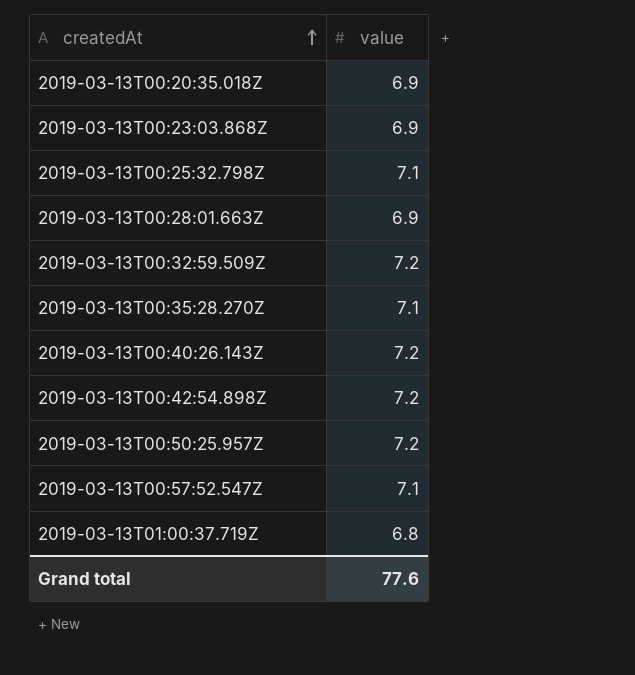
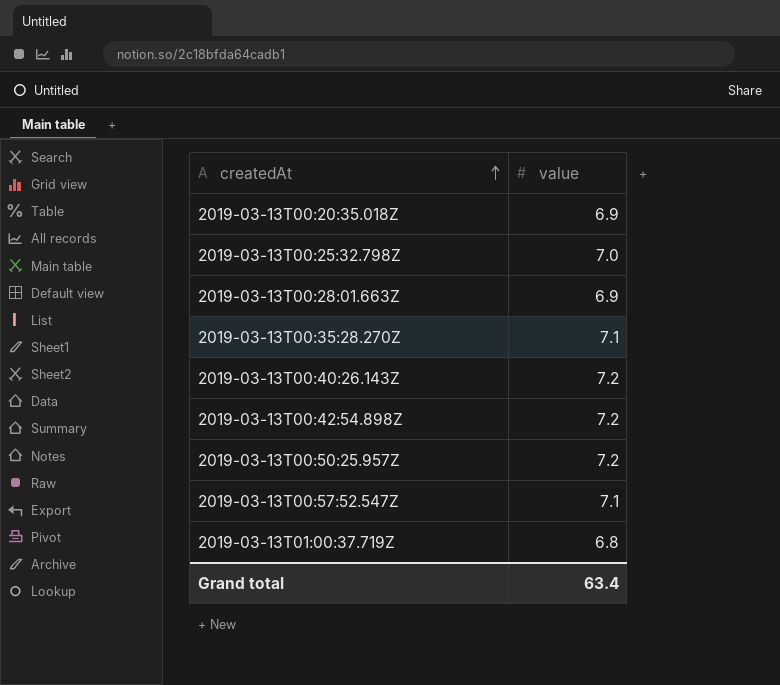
row 2019-03-13T00:23:03.868Z: 6.9 -> none
row 2019-03-13T00:32:59.509Z: 7.2 -> none
2019-03-13T00:25:32.798Z | value: 7.1 -> 7.0
Grand total | value: 77.6 -> 63.4

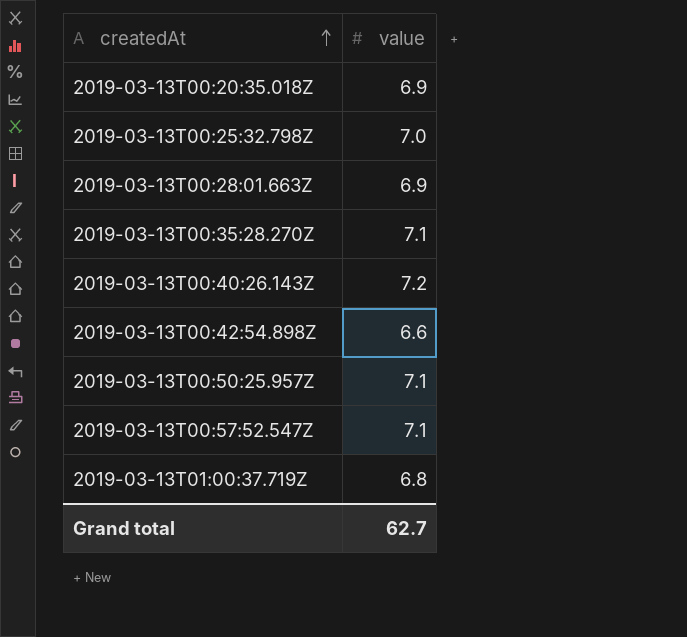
2019-03-13T00:42:54.898Z | value: 7.2 -> 6.6
2019-03-13T00:50:25.957Z | value: 7.2 -> 7.1
Grand total | value: 63.4 -> 62.7

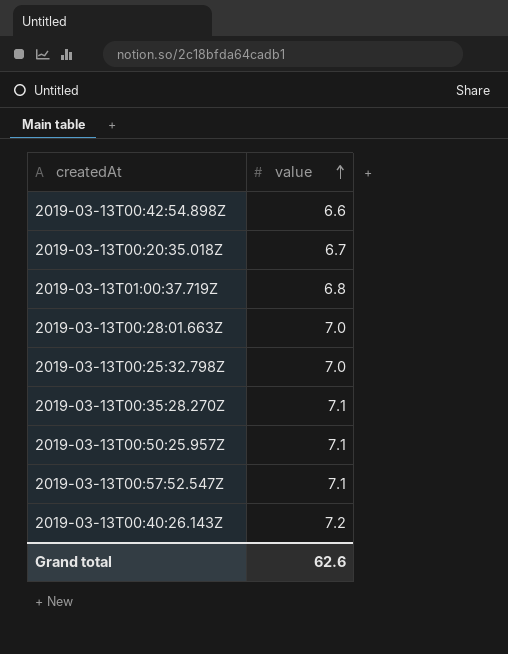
row order: createdAt ascending -> value ascending
2019-03-13T00:20:35.018Z | value: 6.9 -> 6.7
2019-03-13T00:28:01.663Z | value: 6.9 -> 7.0
Grand total | value: 62.7 -> 62.6

